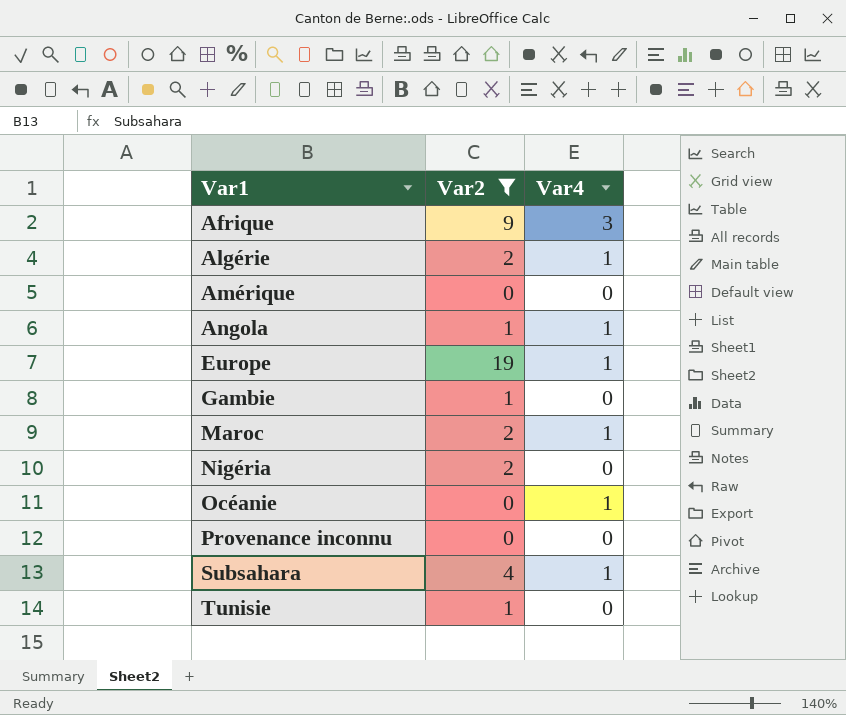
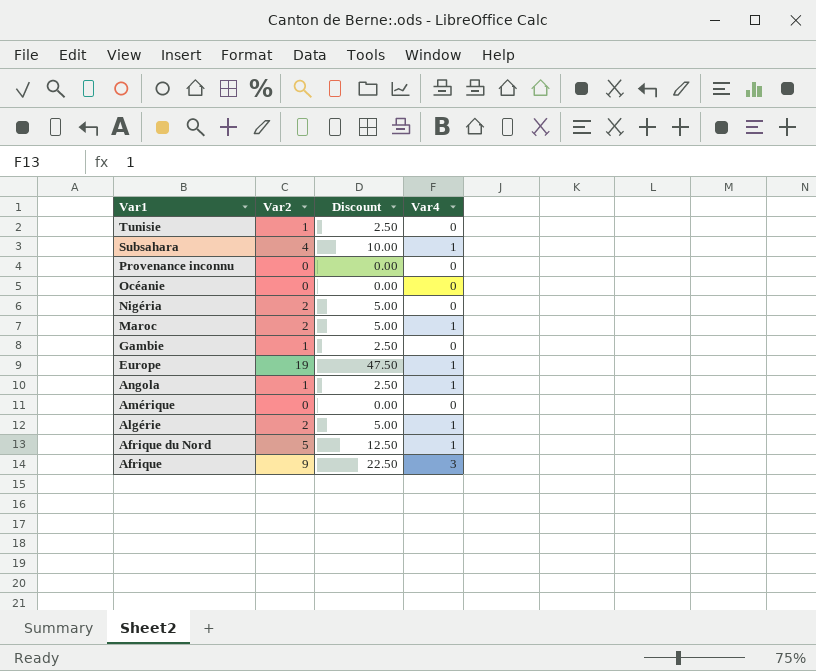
filter: Var2 != 5 -> none
row order: Var1 ascending -> Var1 descending
column Discount | formula: none -> [Var2] * 2.5
Océanie | Var4: 1 -> 0

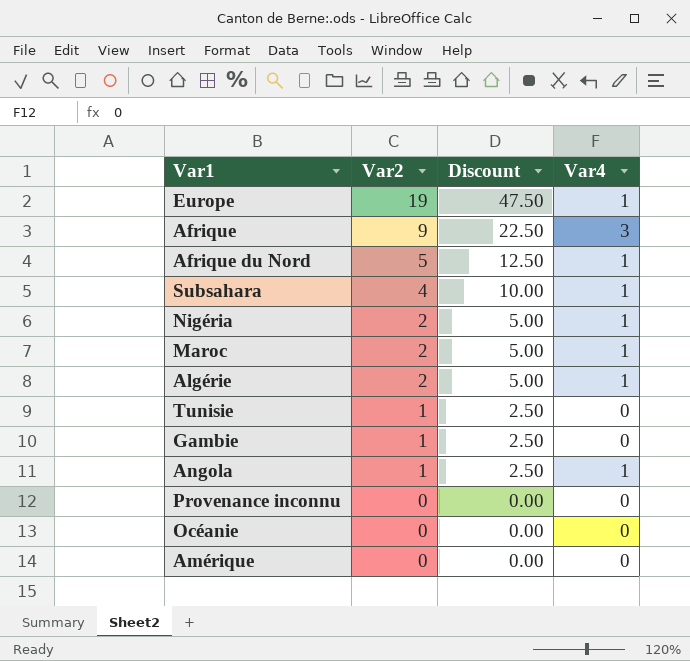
row order: Var1 descending -> Var2 descending
Nigéria | Var4: 0 -> 1

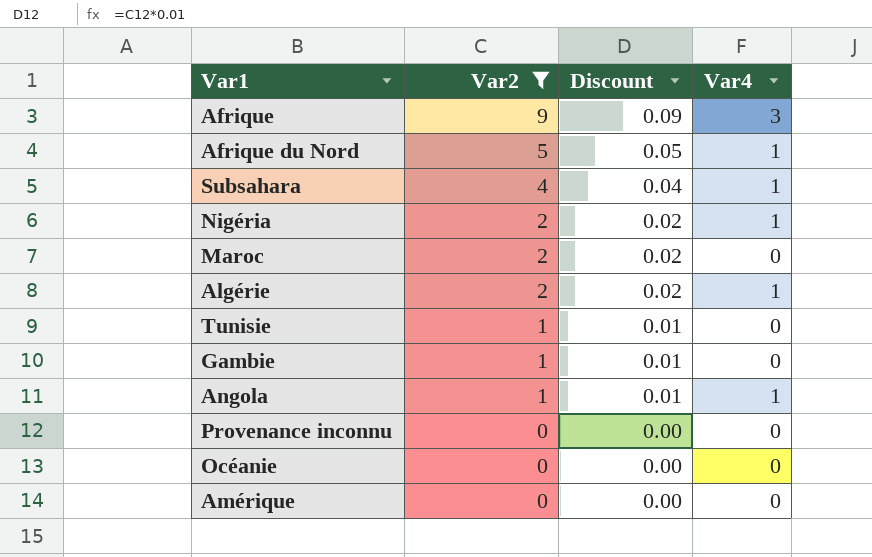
filter: none -> Var2 != 19
column Discount | formula: [Var2] * 2.5 -> [Var2] * 0.01
Maroc | Var4: 1 -> 0

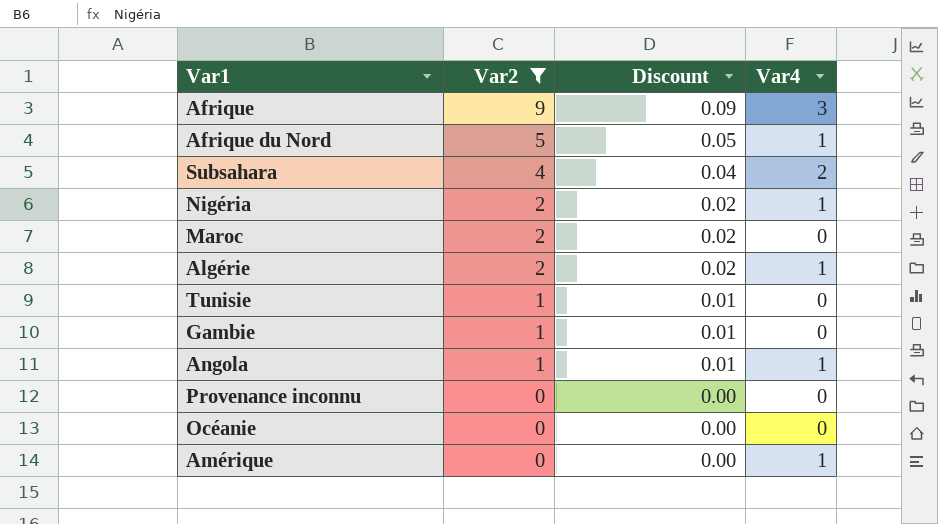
Subsahara | Var4: 1 -> 2
Amérique | Var4: 0 -> 1

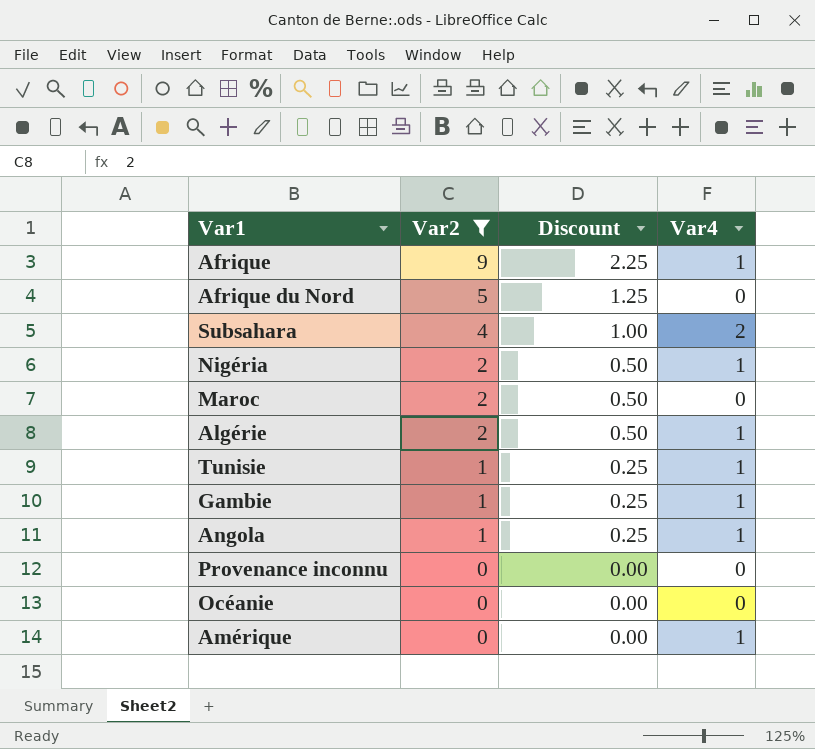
column Discount | formula: [Var2] * 0.01 -> [Var2] * 0.25
Afrique | Var4: 3 -> 1
Afrique du Nord | Var4: 1 -> 0
Tunisie | Var4: 0 -> 1
Gambie | Var4: 0 -> 1

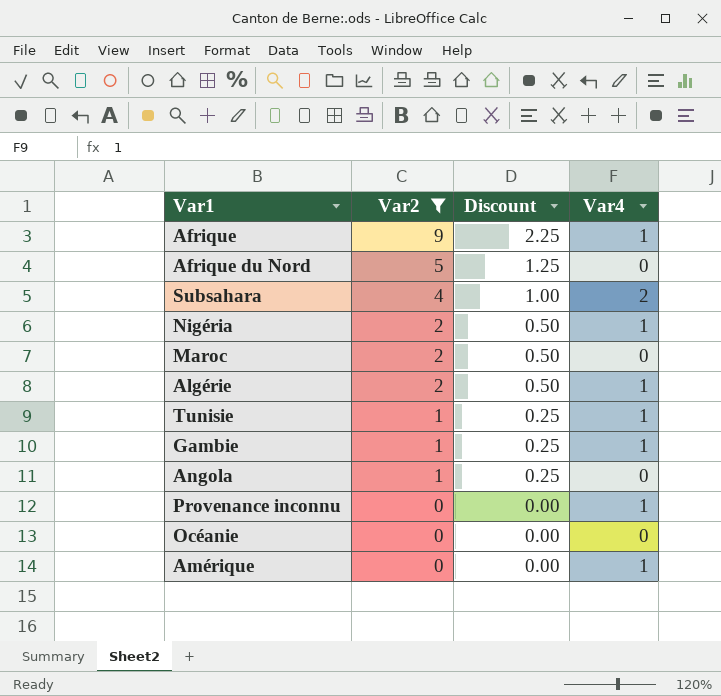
Angola | Var4: 1 -> 0
Provenance inconnu | Var4: 0 -> 1

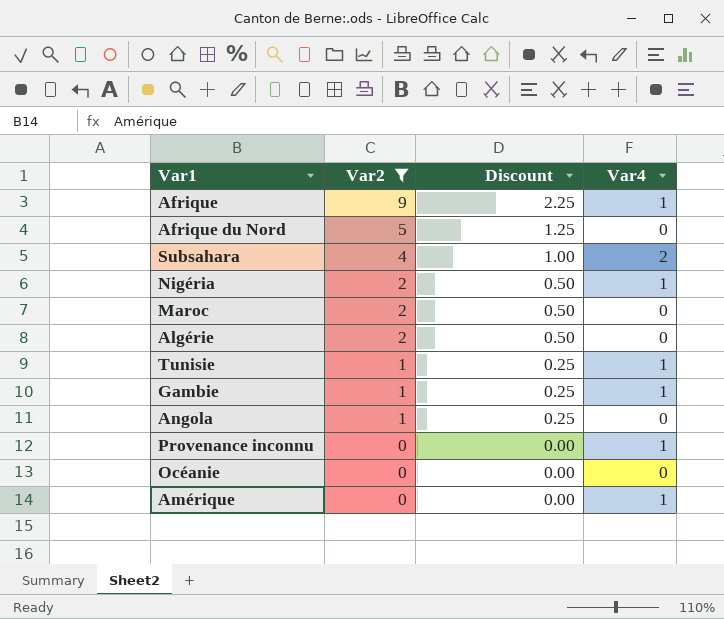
Algérie | Var4: 1 -> 0

